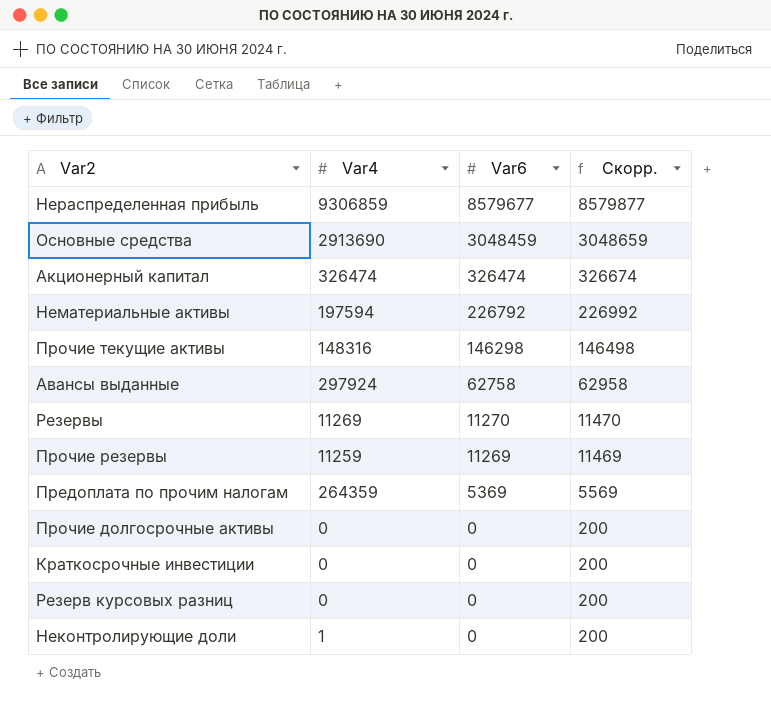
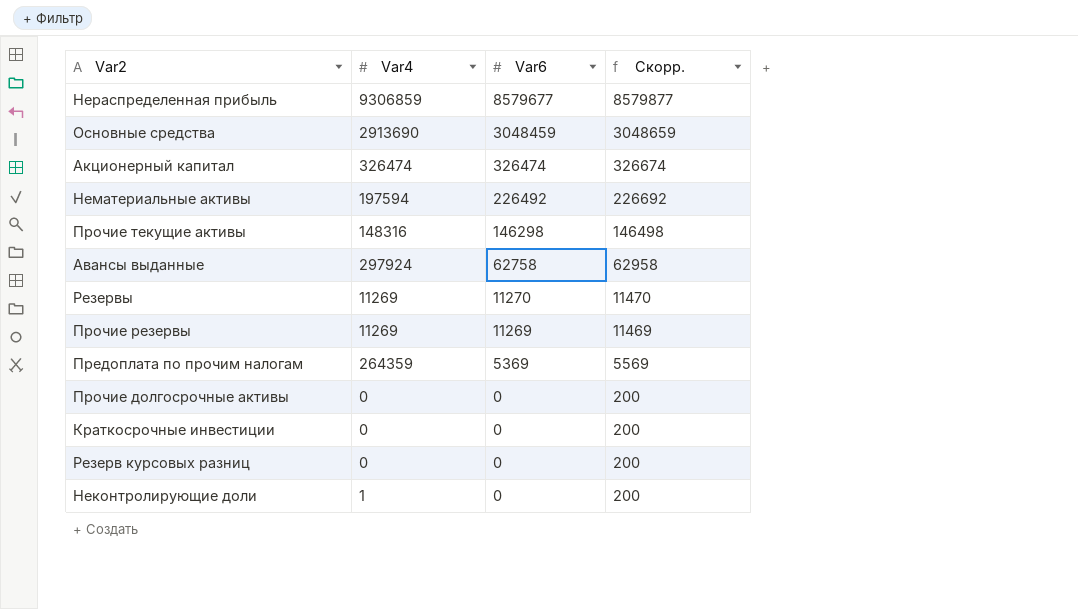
Нематериальные активы | Var6: 226792 -> 226492
Нематериальные активы | Скорр.: 226992 -> 226692
Прочие резервы | Var4: 11259 -> 11269

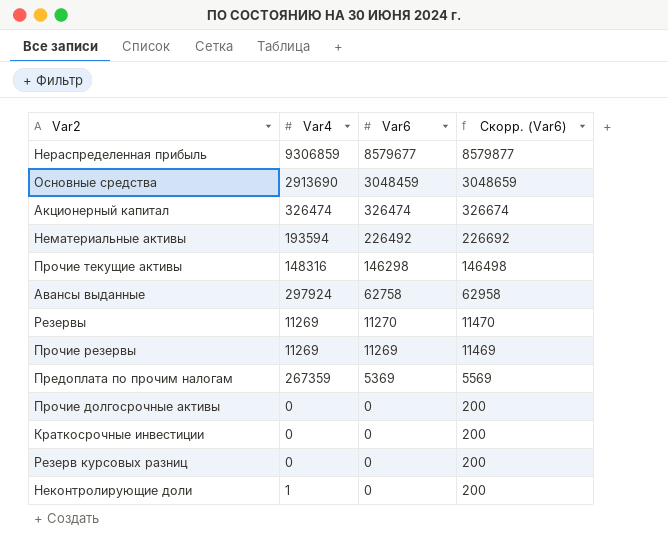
column name: Скорр. -> Скорр. (Var6)
Нематериальные активы | Var4: 197594 -> 193594
Предоплата по прочим налогам | Var4: 264359 -> 267359

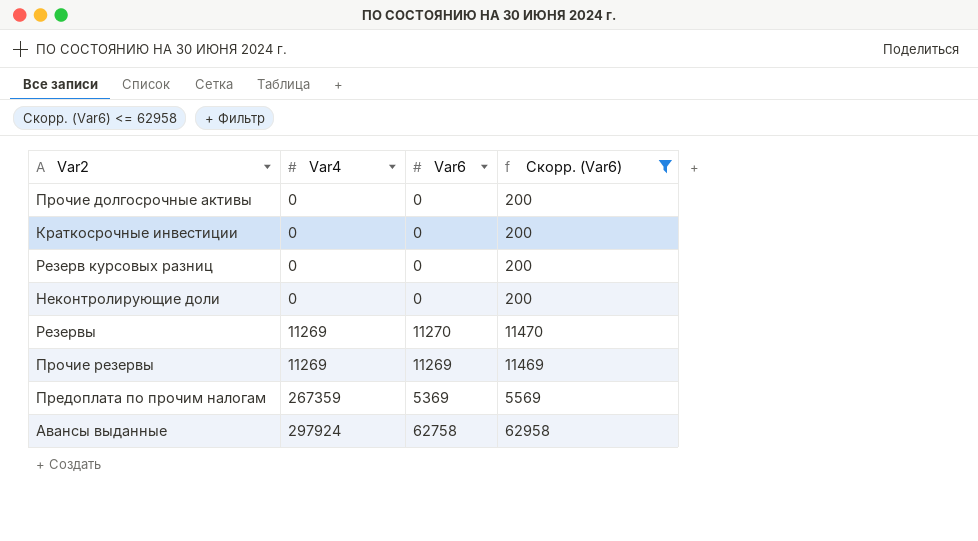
filter: none -> Скорр. (Var6) <= 62958
row order: Var6 descending -> Var4 ascending
Неконтролирующие доли | Var4: 1 -> 0

